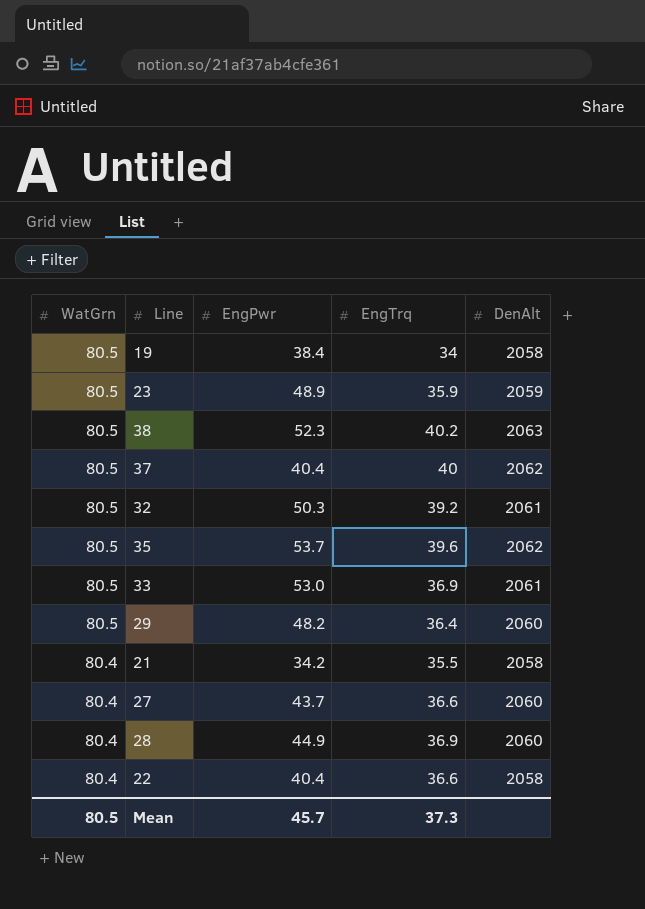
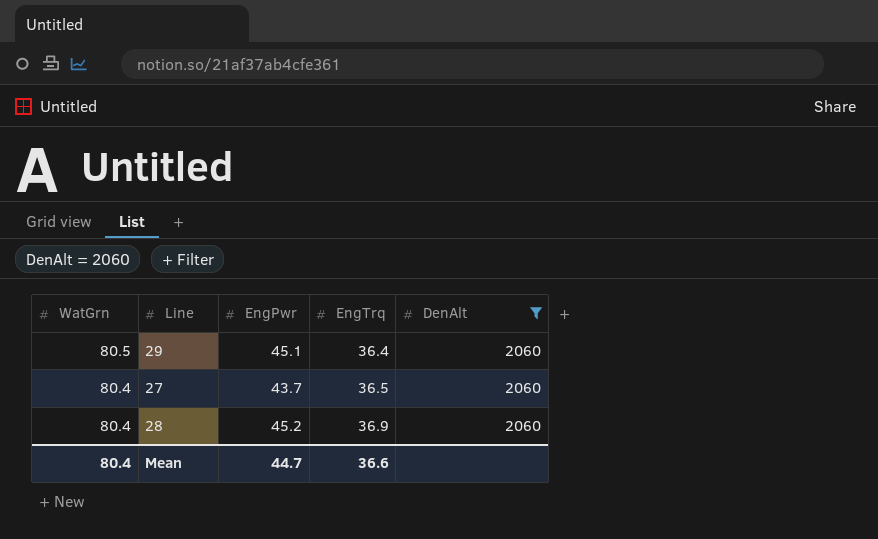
filter: none -> DenAlt = 2060
29 | EngPwr: 48.2 -> 45.1
27 | EngTrq: 36.6 -> 36.5
28 | EngPwr: 44.9 -> 45.2
Mean | WatGrn: 80.5 -> 80.4
Mean | EngPwr: 45.7 -> 44.7
Mean | EngTrq: 37.3 -> 36.6

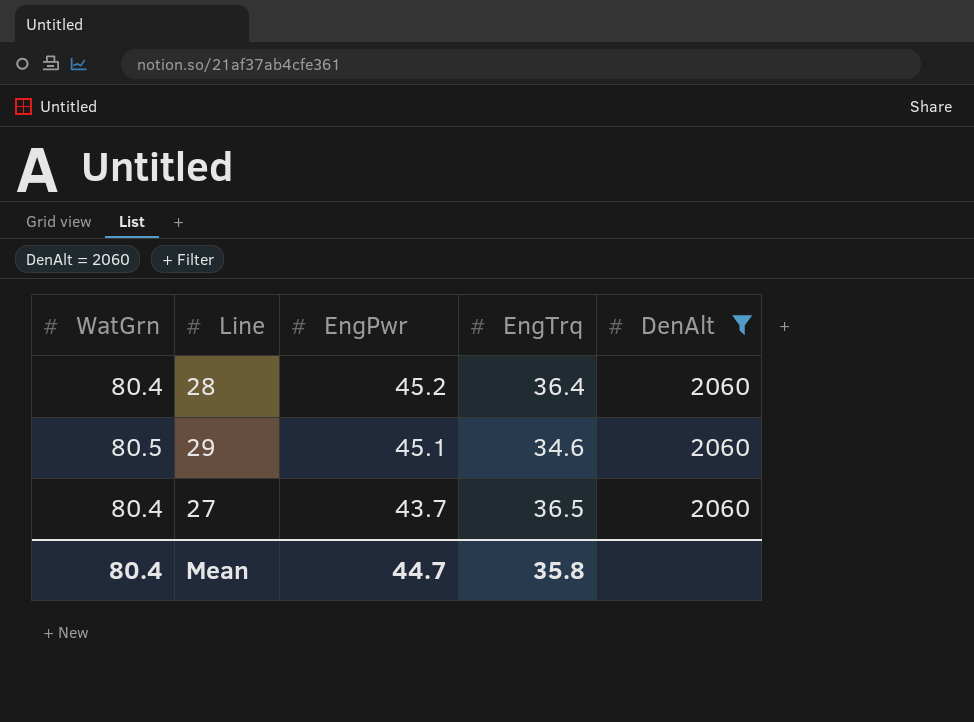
row order: WatGrn descending -> EngPwr descending
28 | EngTrq: 36.9 -> 36.4
29 | EngTrq: 36.4 -> 34.6
Mean | EngTrq: 36.6 -> 35.8

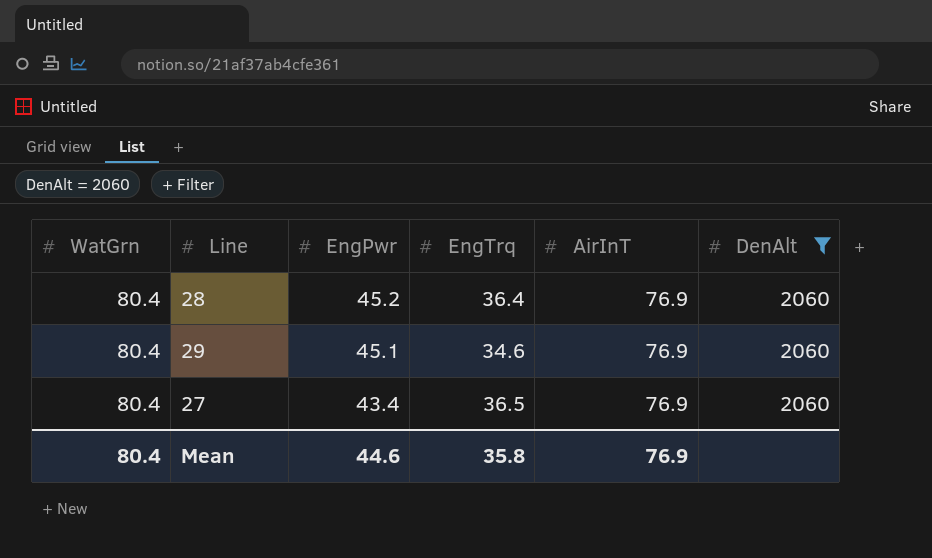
column AirInT | position: none -> 5
29 | WatGrn: 80.5 -> 80.4
27 | EngPwr: 43.7 -> 43.4
Mean | EngPwr: 44.7 -> 44.6

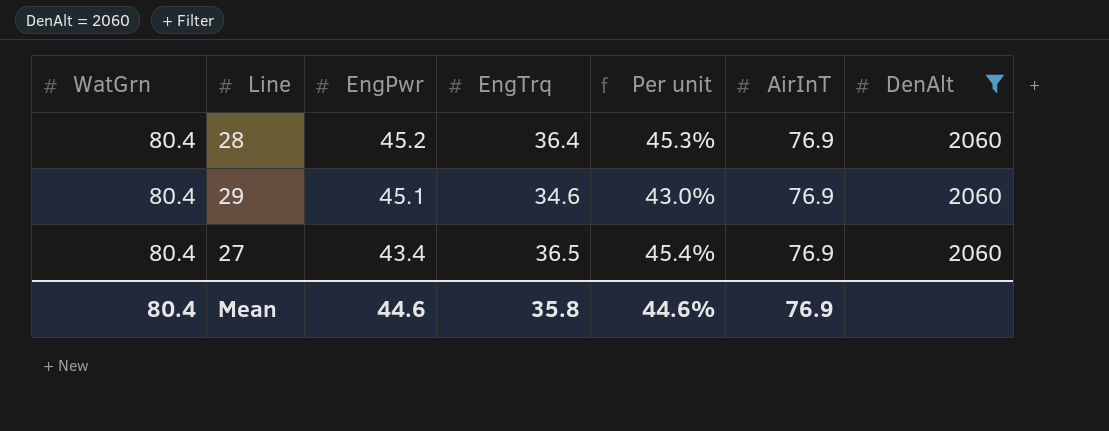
column Per unit | formula: none -> [EngTrq] / [WatGrn]

